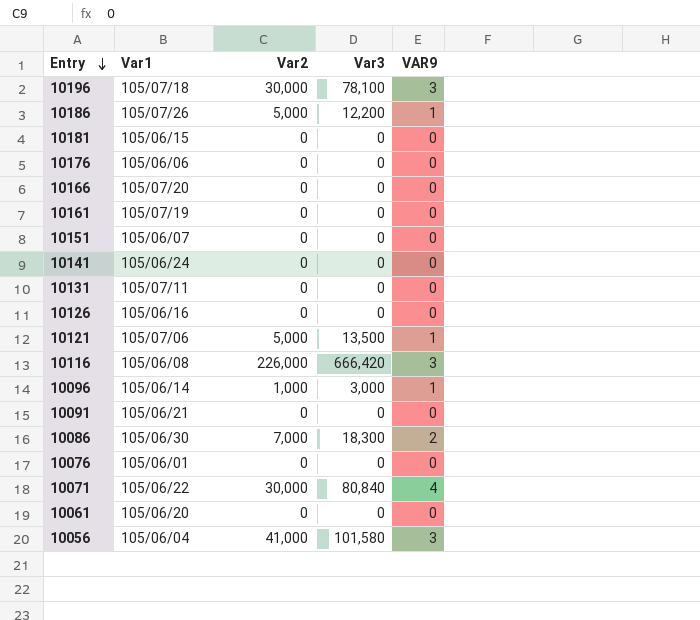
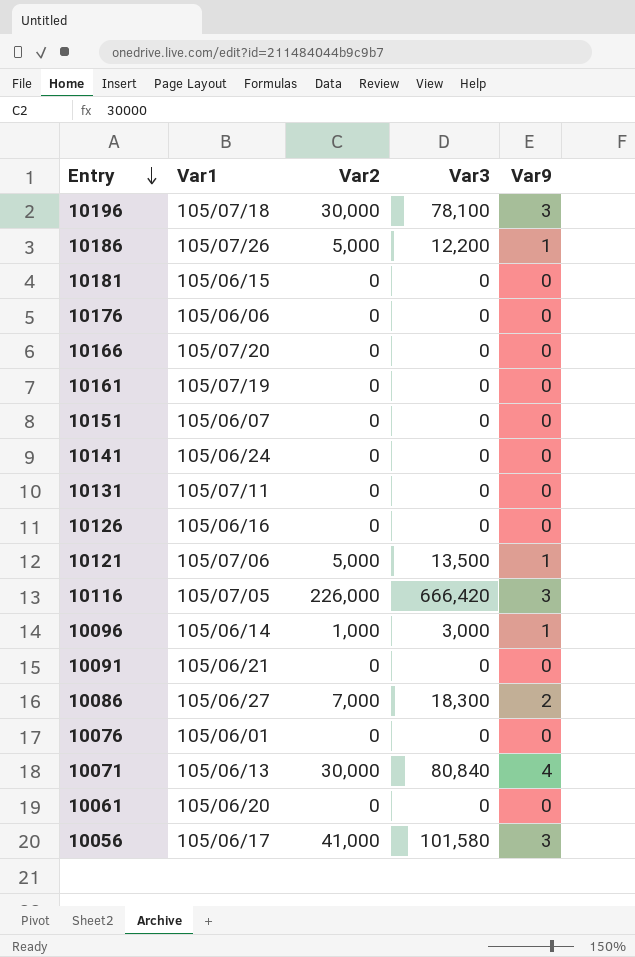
column name: VAR9 -> Var9
10116 | Var1: 105/06/08 -> 105/07/05
10086 | Var1: 105/06/30 -> 105/06/27
10071 | Var1: 105/06/22 -> 105/06/13
10056 | Var1: 105/06/04 -> 105/06/17

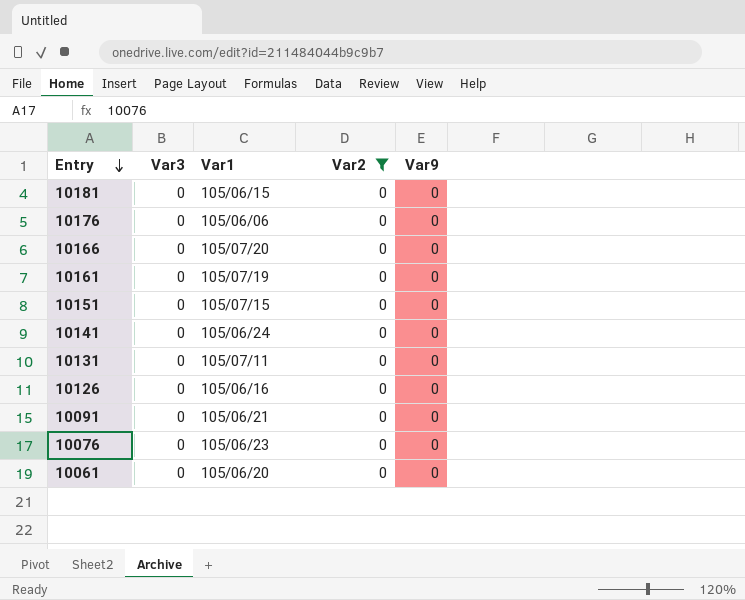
filter: none -> Var2 = 0
column Var3 | position: 4 -> 2
10151 | Var1: 105/06/07 -> 105/07/15
10076 | Var1: 105/06/01 -> 105/06/23

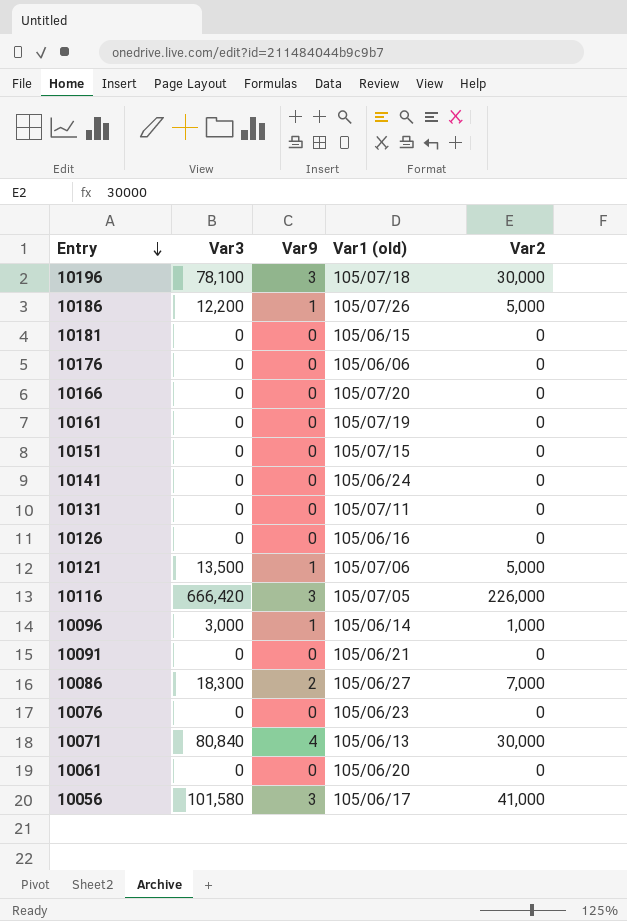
filter: Var2 = 0 -> none
column Var9 | position: 5 -> 3
column name: Var1 -> Var1 (old)

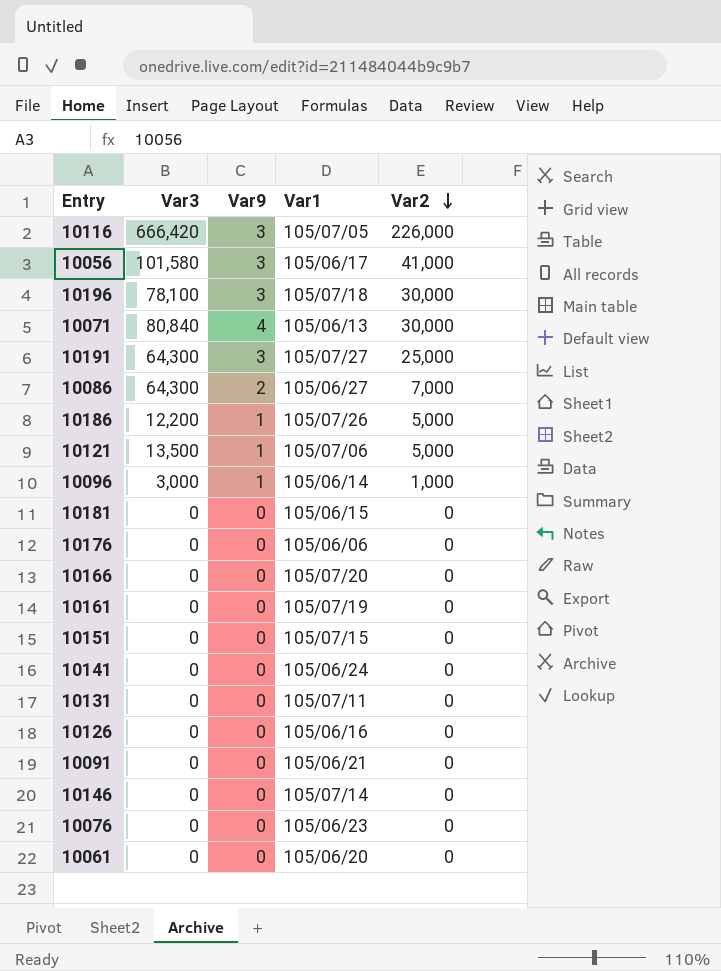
row order: Entry descending -> Var2 descending
column name: Var1 (old) -> Var1
row 10191: none -> 64,300 | 3 | 105/07/27 | 25,000
10086 | Var3: 18,300 -> 64,300
row 10146: none -> 0 | 0 | 105/07/14 | 0

